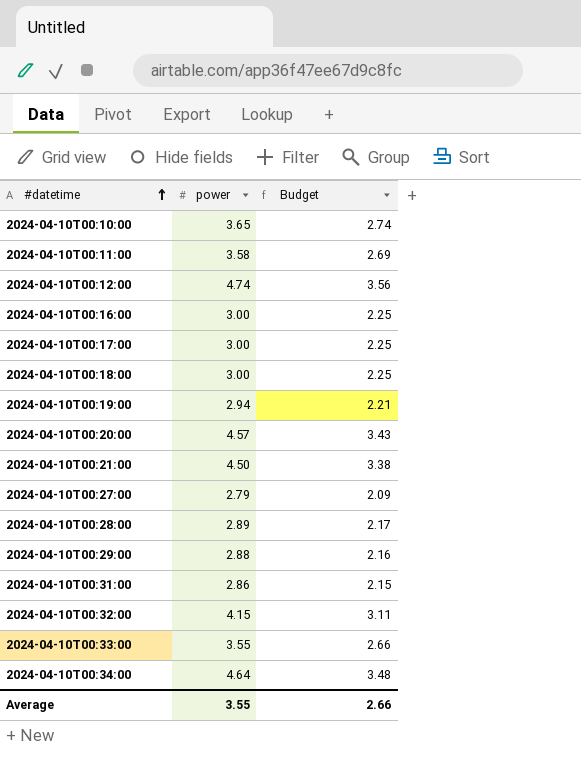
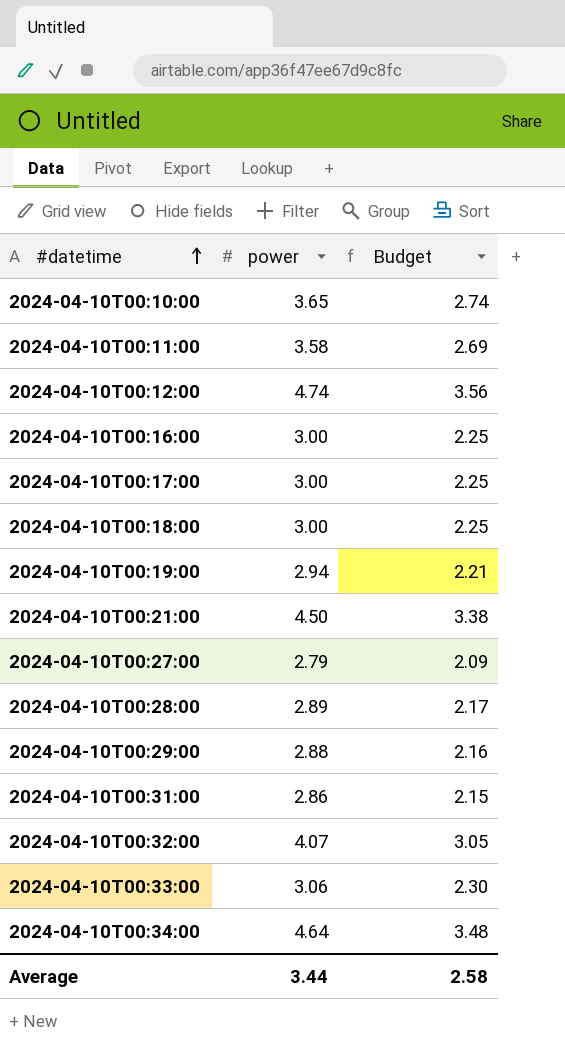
row 2024-04-10T00:20:00: 4.57 | 3.43 -> none
2024-04-10T00:32:00 | power: 4.15 -> 4.07
2024-04-10T00:32:00 | Budget: 3.11 -> 3.05
2024-04-10T00:33:00 | power: 3.55 -> 3.06
2024-04-10T00:33:00 | Budget: 2.66 -> 2.30
Average | power: 3.55 -> 3.44
Average | Budget: 2.66 -> 2.58

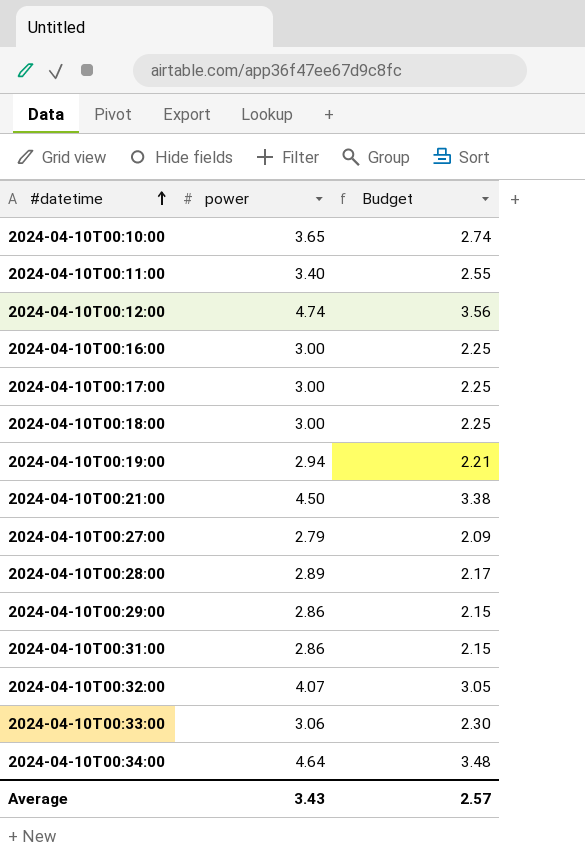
2024-04-10T00:11:00 | power: 3.58 -> 3.40
2024-04-10T00:11:00 | Budget: 2.69 -> 2.55
2024-04-10T00:29:00 | power: 2.88 -> 2.86
2024-04-10T00:29:00 | Budget: 2.16 -> 2.15
Average | power: 3.44 -> 3.43
Average | Budget: 2.58 -> 2.57

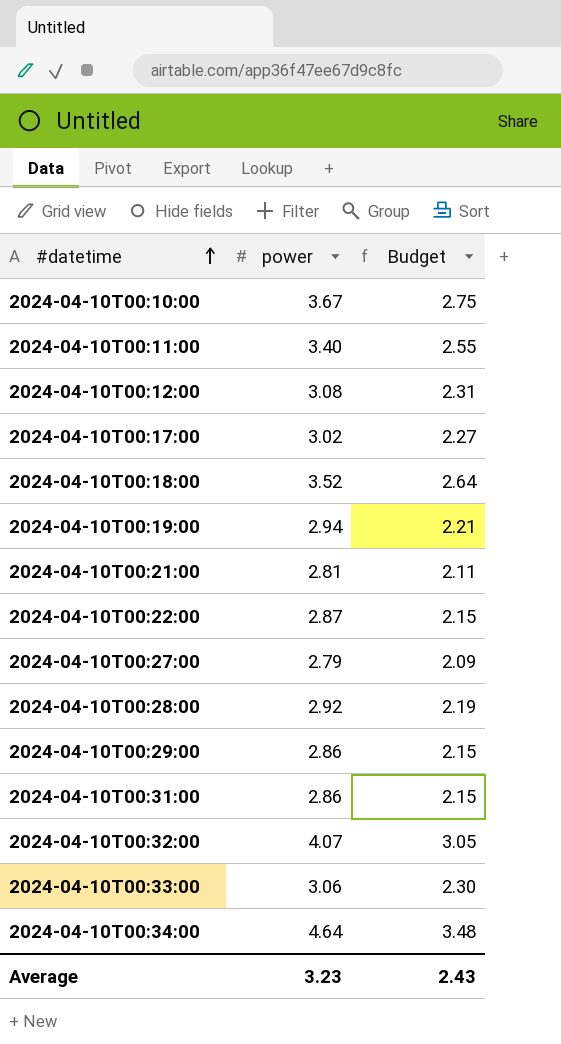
row 2024-04-10T00:16:00: 3.00 | 2.25 -> none
2024-04-10T00:10:00 | power: 3.65 -> 3.67
2024-04-10T00:10:00 | Budget: 2.74 -> 2.75
2024-04-10T00:12:00 | power: 4.74 -> 3.08
2024-04-10T00:12:00 | Budget: 3.56 -> 2.31
2024-04-10T00:17:00 | power: 3.00 -> 3.02
2024-04-10T00:17:00 | Budget: 2.25 -> 2.27
2024-04-10T00:18:00 | power: 3.00 -> 3.52
2024-04-10T00:18:00 | Budget: 2.25 -> 2.64
2024-04-10T00:21:00 | power: 4.50 -> 2.81
2024-04-10T00:21:00 | Budget: 3.38 -> 2.11
row 2024-04-10T00:22:00: none -> 2.87 | 2.15
2024-04-10T00:28:00 | power: 2.89 -> 2.92
2024-04-10T00:28:00 | Budget: 2.17 -> 2.19
Average | power: 3.43 -> 3.23
Average | Budget: 2.57 -> 2.43

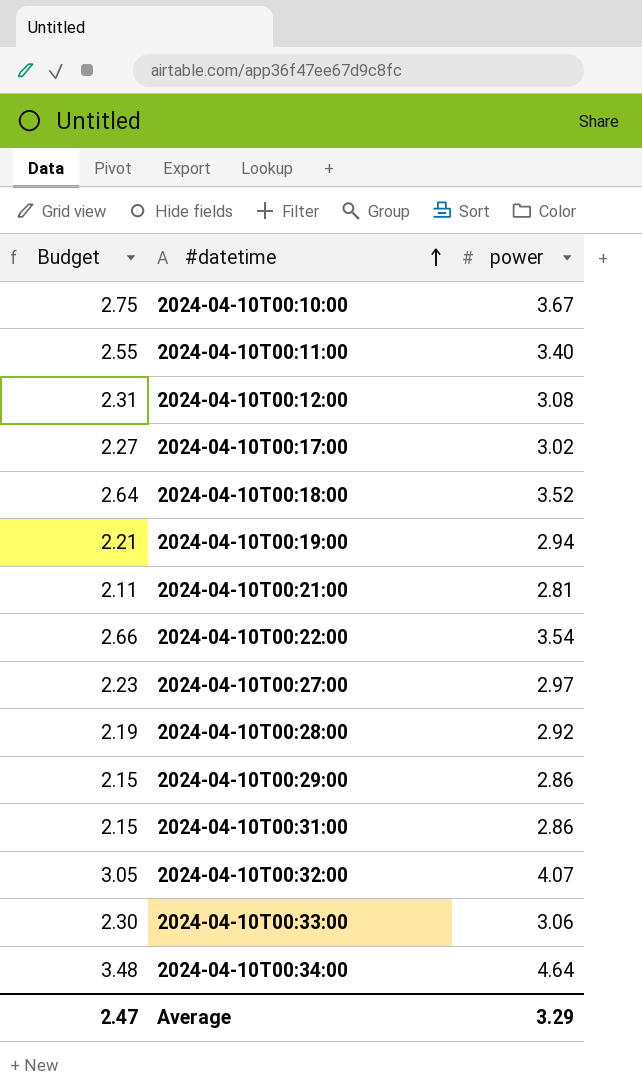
column Budget | position: 3 -> 1
2024-04-10T00:22:00 | Budget: 2.15 -> 2.66
2024-04-10T00:22:00 | power: 2.87 -> 3.54
2024-04-10T00:27:00 | Budget: 2.09 -> 2.23
2024-04-10T00:27:00 | power: 2.79 -> 2.97
Average | Budget: 2.43 -> 2.47
Average | power: 3.23 -> 3.29

